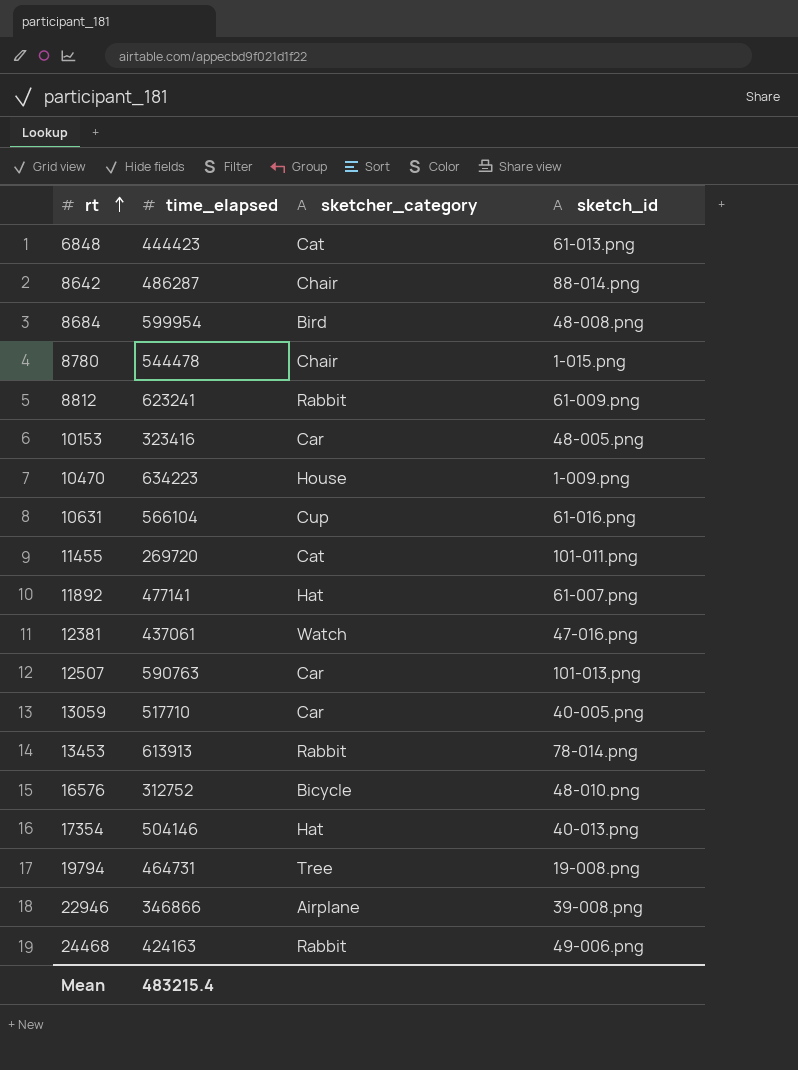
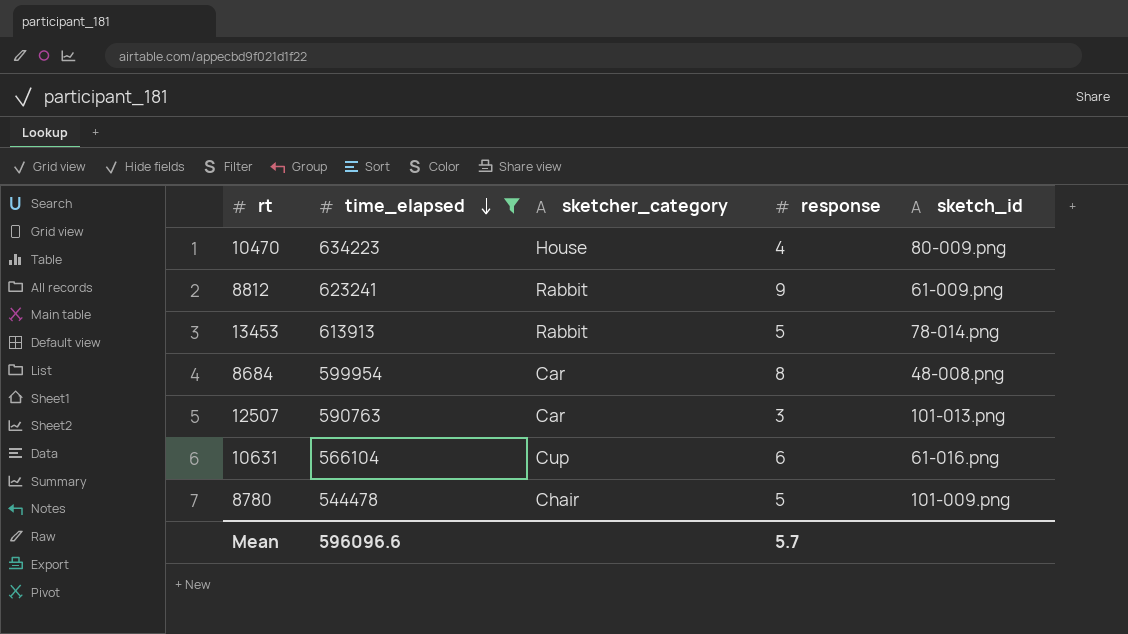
filter: none -> time_elapsed >= 544478
row order: rt ascending -> time_elapsed descending
column response | position: none -> 4
10470 | sketch_id: 1-009.png -> 80-009.png
8684 | sketcher_category: Bird -> Car
8780 | sketch_id: 1-015.png -> 101-009.png
Mean | time_elapsed: 483215.4 -> 596096.6

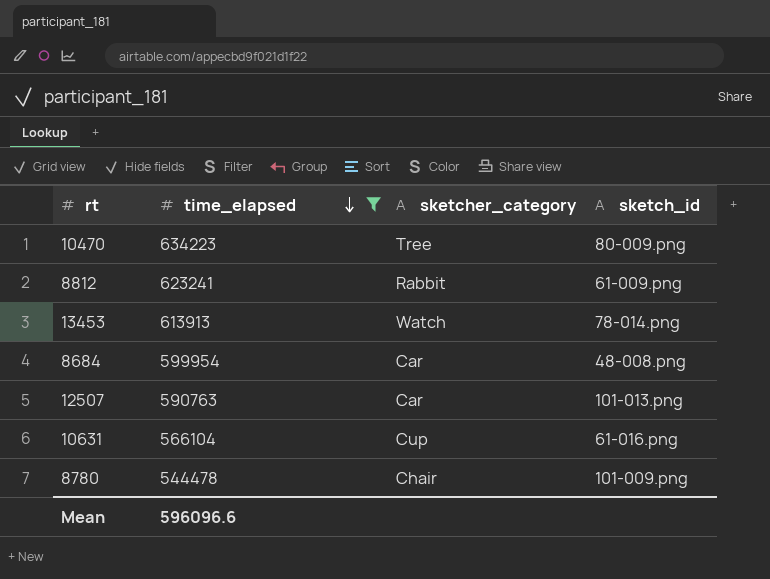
column response | position: 4 -> none
10470 | sketcher_category: House -> Tree
13453 | sketcher_category: Rabbit -> Watch

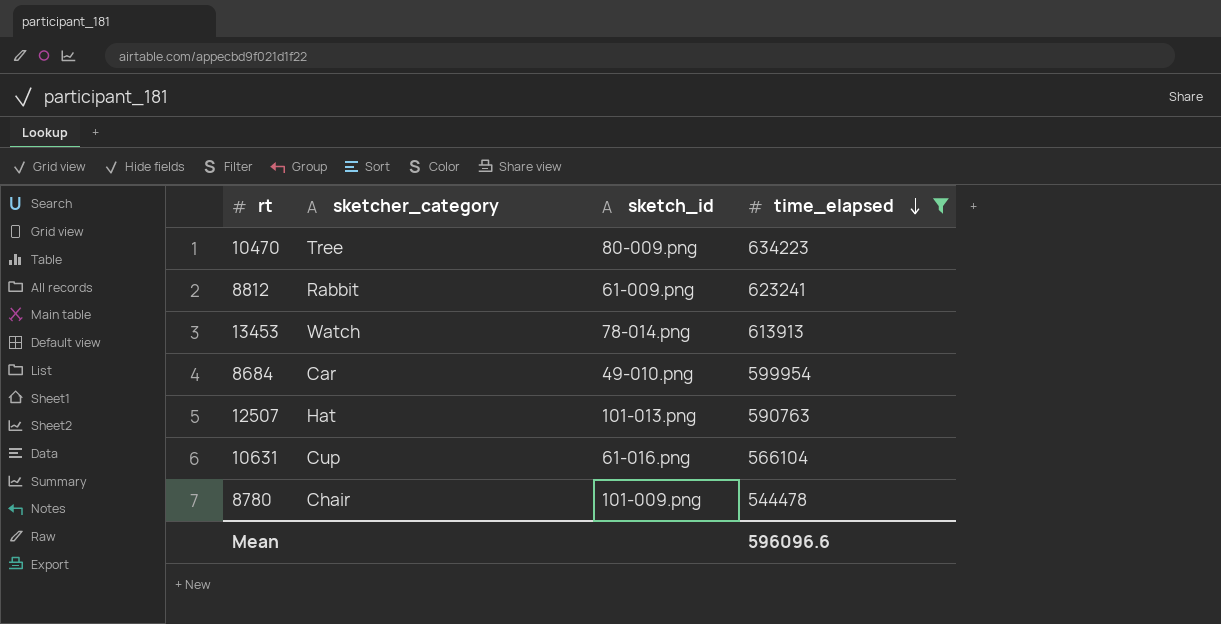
column time_elapsed | position: 2 -> 4
8684 | sketch_id: 48-008.png -> 49-010.png
12507 | sketcher_category: Car -> Hat

